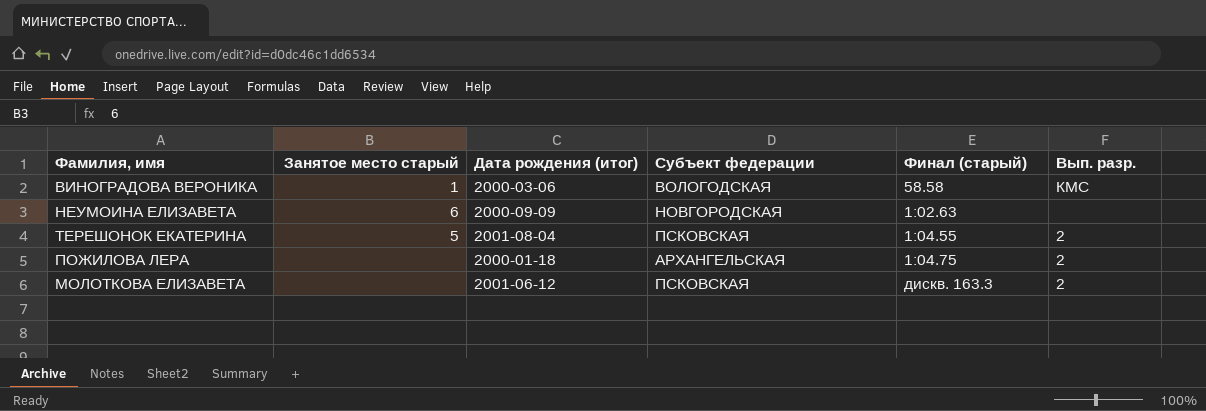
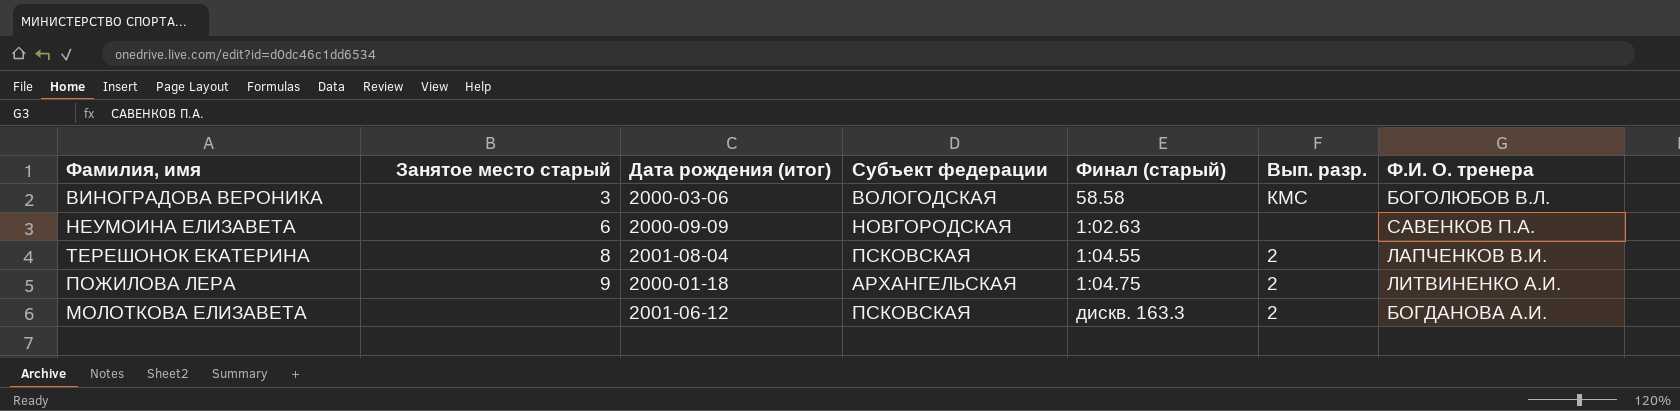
column Ф.И. О. тренера | position: none -> 7
ВИНОГРАДОВА ВЕРОНИКА | Занятое место старый: 1 -> 3
ТЕРЕШОНОК ЕКАТЕРИНА | Занятое место старый: 5 -> 8
ПОЖИЛОВА ЛЕРА | Занятое место старый: none -> 9

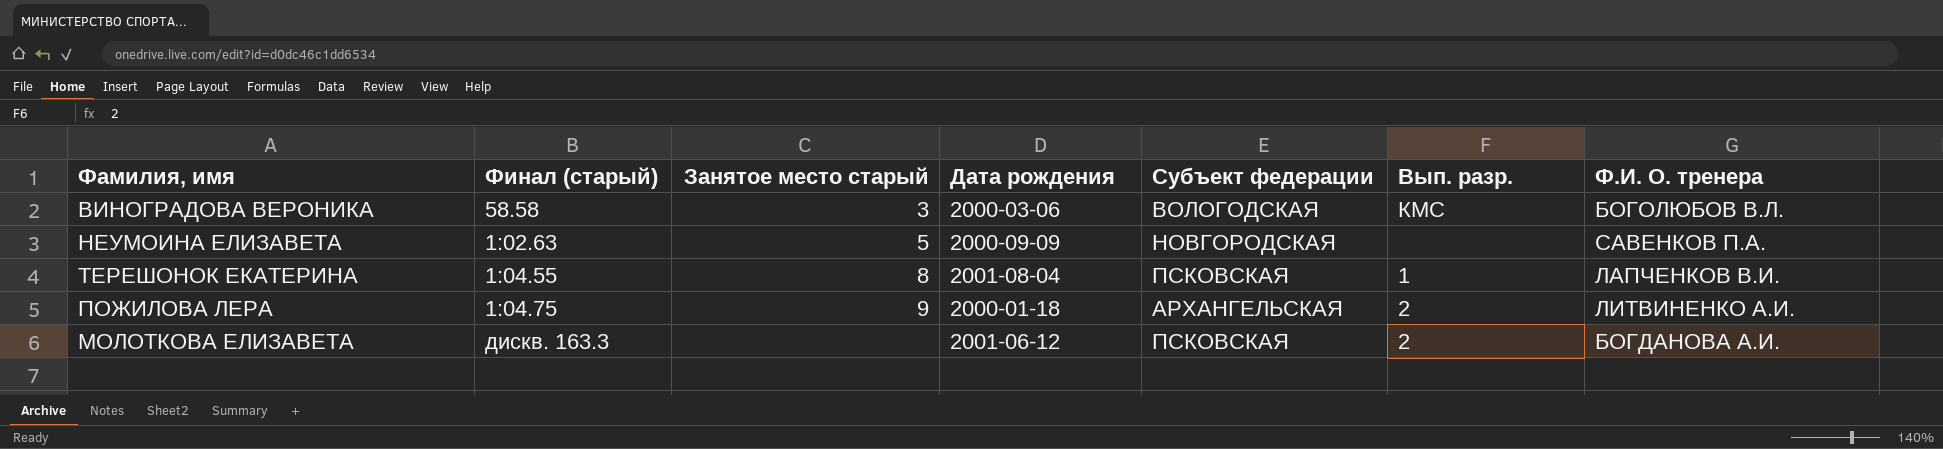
column Финал (старый) | position: 5 -> 2
column name: Дата рождения (итог) -> Дата рождения
НЕУМОИНА ЕЛИЗАВЕТА | Занятое место старый: 6 -> 5
ТЕРЕШОНОК ЕКАТЕРИНА | Вып. разр.: 2 -> 1

